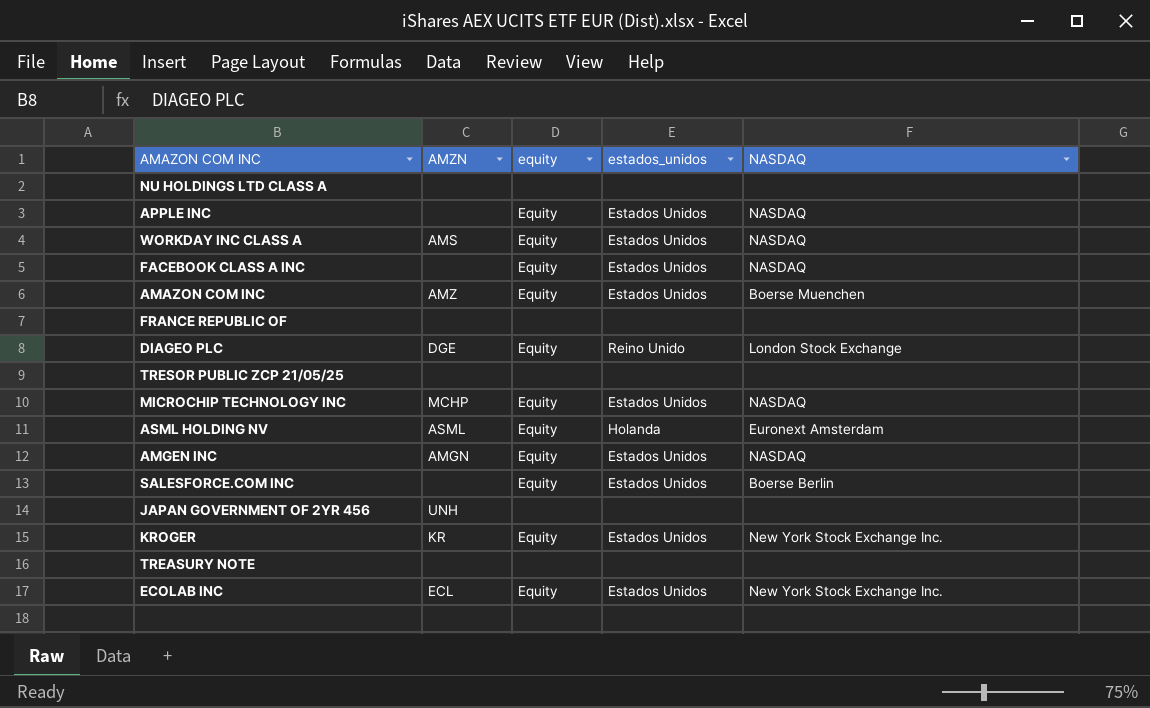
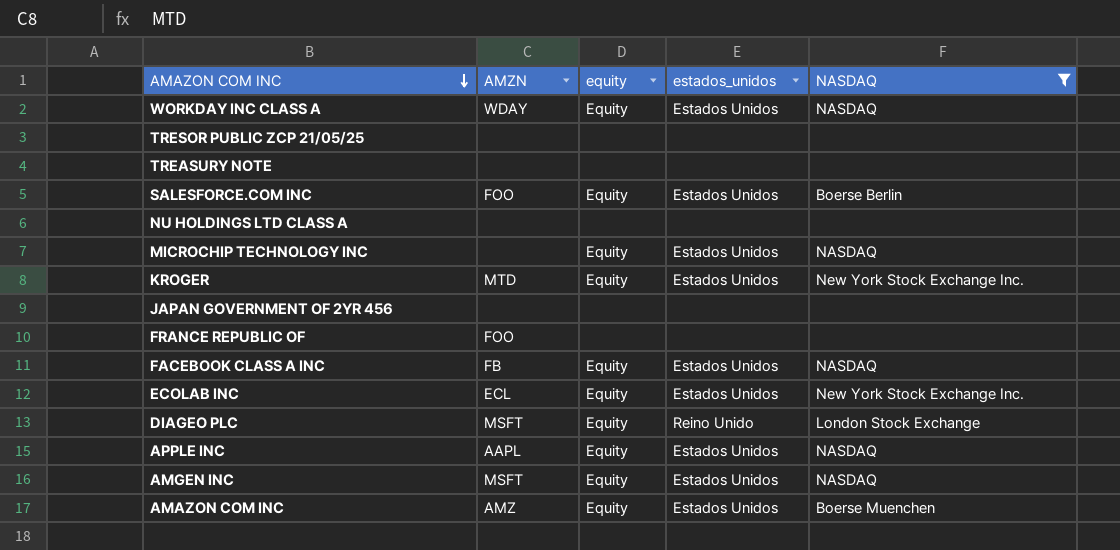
filter: none -> NASDAQ != Euronext Amsterdam
row order: none -> AMAZON COM INC descending
WORKDAY INC CLASS A | AMZN: AMS -> WDAY
SALESFORCE.COM INC | AMZN: none -> FOO
MICROCHIP TECHNOLOGY INC | AMZN: MCHP -> none
KROGER | AMZN: KR -> MTD
JAPAN GOVERNMENT OF 2YR 456 | AMZN: UNH -> none
FRANCE REPUBLIC OF | AMZN: none -> FOO
FACEBOOK CLASS A INC | AMZN: none -> FB
DIAGEO PLC | AMZN: DGE -> MSFT
APPLE INC | AMZN: none -> AAPL
AMGEN INC | AMZN: AMGN -> MSFT

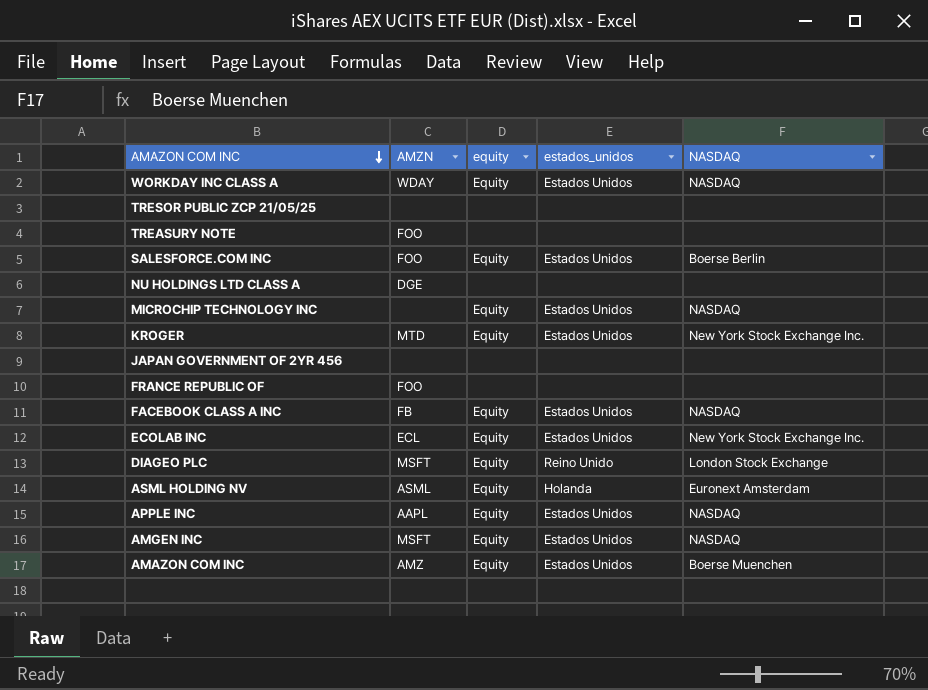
filter: NASDAQ != Euronext Amsterdam -> none
TREASURY NOTE | AMZN: none -> FOO
NU HOLDINGS LTD CLASS A | AMZN: none -> DGE

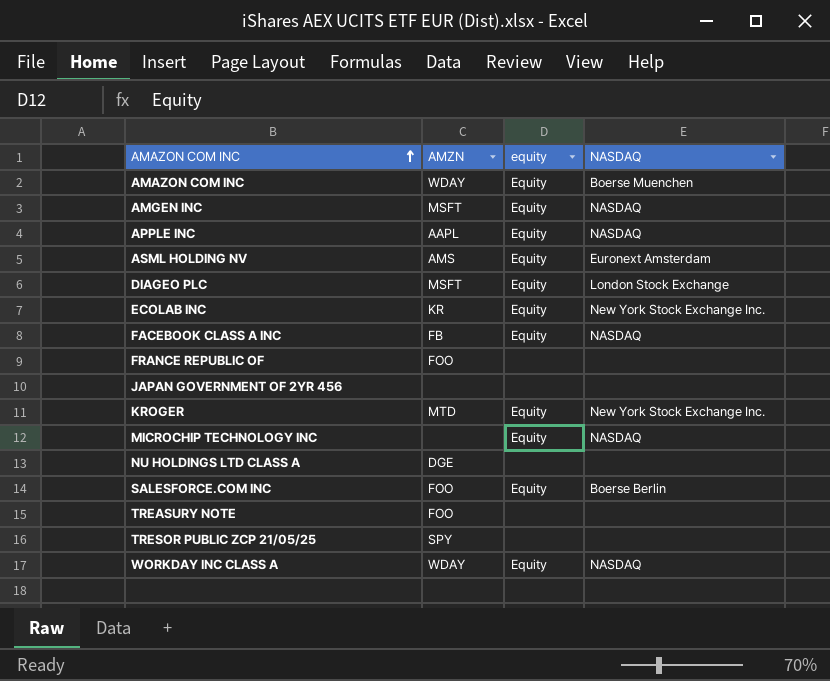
row order: AMAZON COM INC descending -> AMAZON COM INC ascending
column estados_unidos | position: 4 -> none
AMAZON COM INC | AMZN: AMZ -> WDAY
ASML HOLDING NV | AMZN: ASML -> AMS
ECOLAB INC | AMZN: ECL -> KR
TRESOR PUBLIC ZCP 21/05/25 | AMZN: none -> SPY

